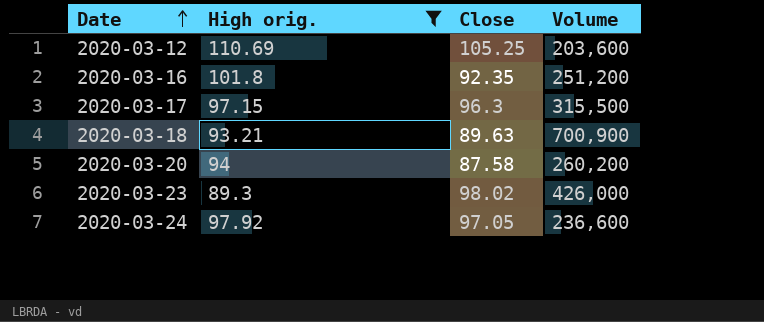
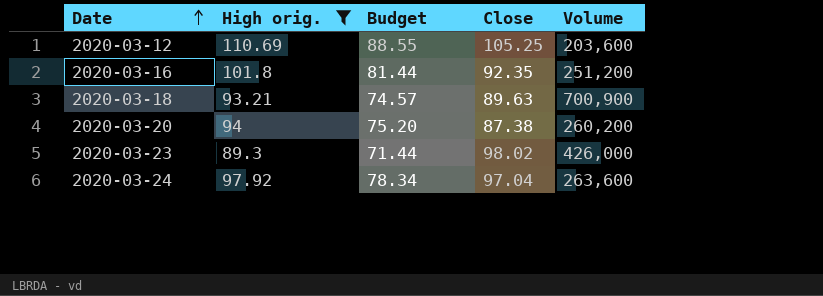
column Budget | formula: none -> [High orig.] * 0.8
row 2020-03-17: 97.15 | 96.3 | 315,500 -> none
2020-03-20 | Close: 87.58 -> 87.38
2020-03-24 | Close: 97.05 -> 97.04
2020-03-24 | Volume: 236,600 -> 263,600

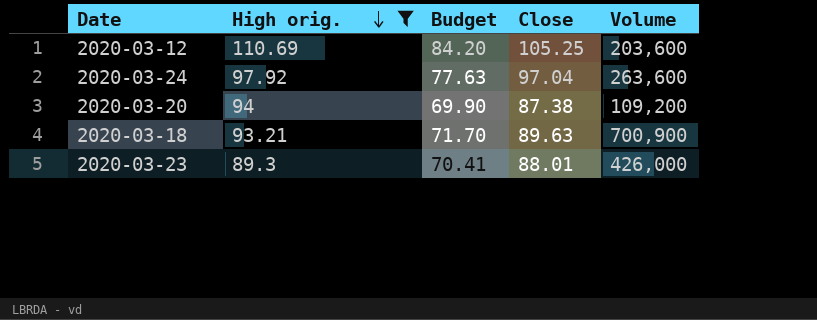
row order: Date ascending -> High orig. descending
column Budget | formula: [High orig.] * 0.8 -> [Close] * 0.8
row 2020-03-16: 101.8 | 81.44 | 92.35 | 251,200 -> none
2020-03-20 | Volume: 260,200 -> 109,200
2020-03-23 | Close: 98.02 -> 88.01

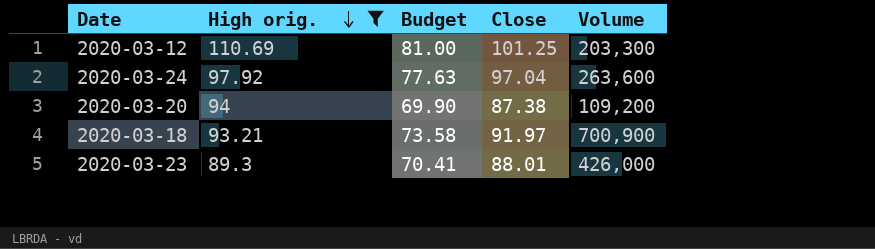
2020-03-12 | Budget: 84.20 -> 81.00
2020-03-12 | Close: 105.25 -> 101.25
2020-03-12 | Volume: 203,600 -> 203,300
2020-03-18 | Budget: 71.70 -> 73.58
2020-03-18 | Close: 89.63 -> 91.97

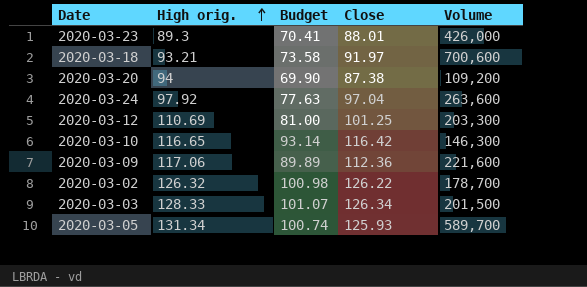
filter: High orig. <= 110.69 -> none
row order: High orig. descending -> High orig. ascending
2020-03-18 | Volume: 700,900 -> 700,600

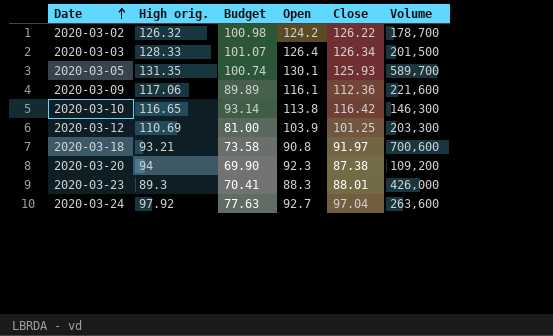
row order: High orig. ascending -> Date ascending
column Open | position: none -> 4
2020-03-05 | High orig.: 131.34 -> 131.35

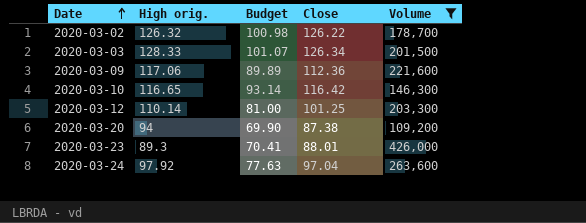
filter: none -> Volume <= 426,000
column Open | position: 4 -> none
2020-03-12 | High orig.: 110.69 -> 110.14

